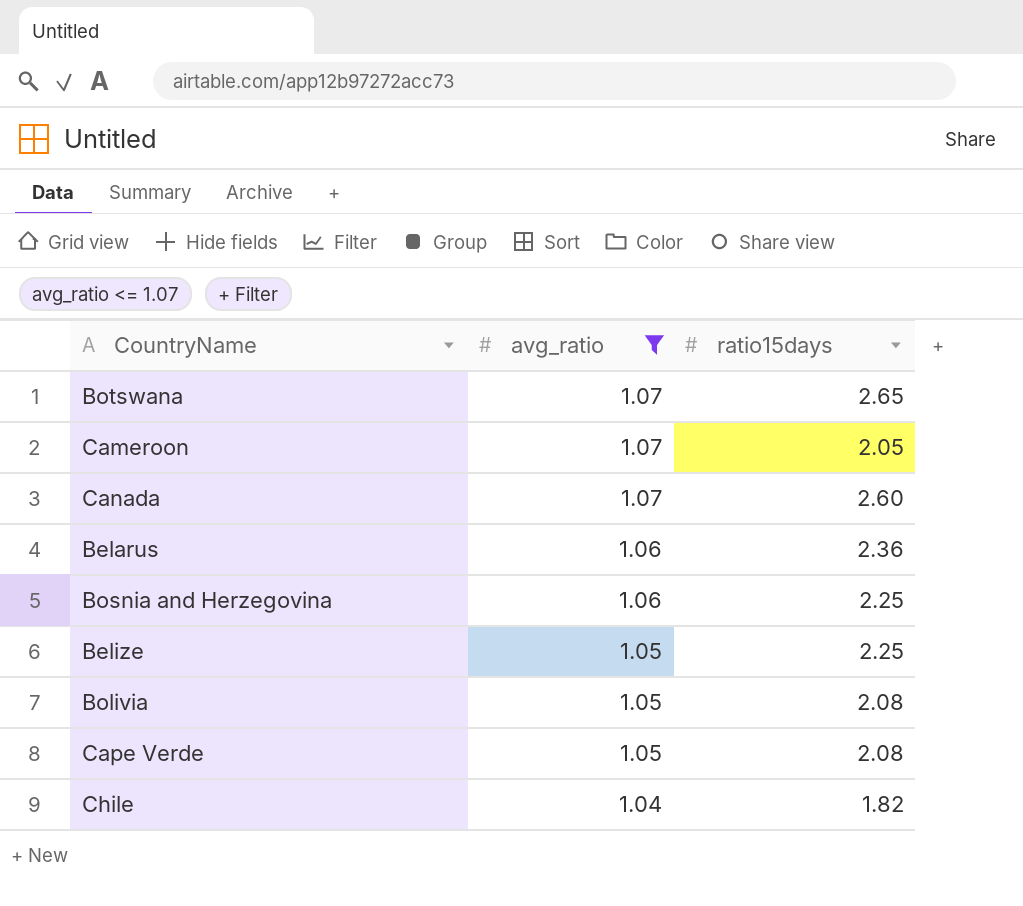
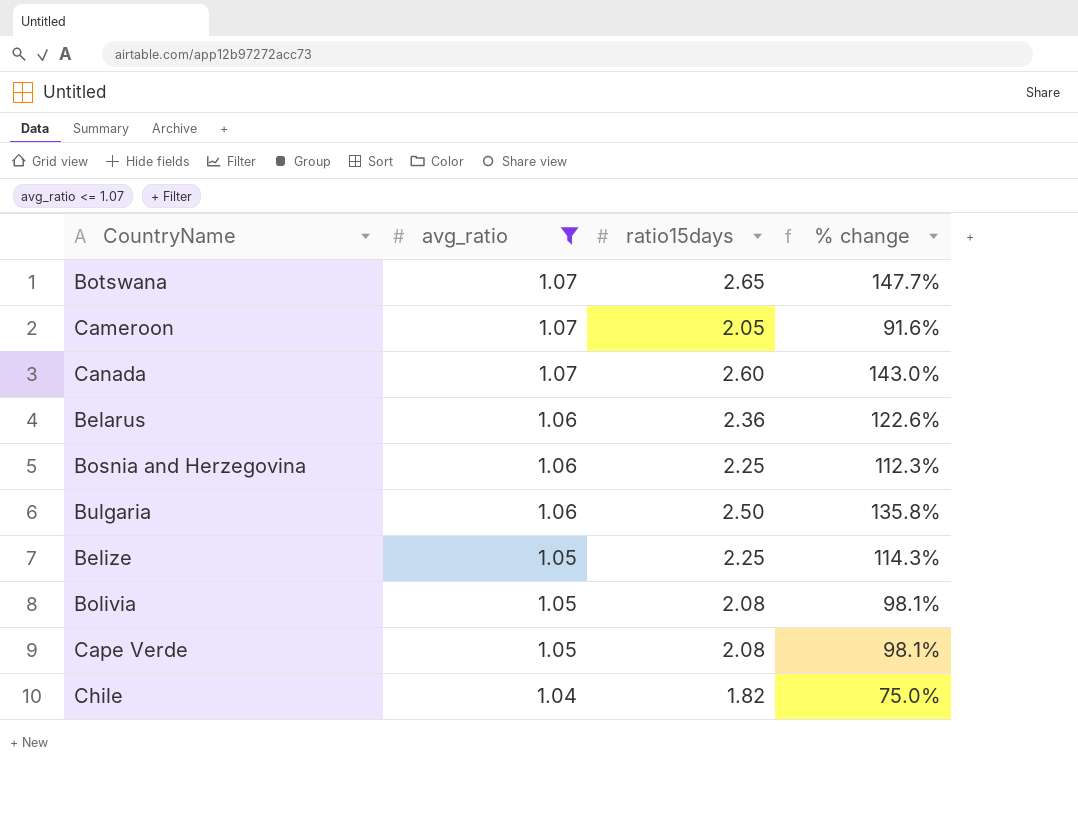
column % change | formula: none -> ([ratio15days] - [avg_ratio]) / [avg_ratio]
row Bulgaria: none -> 1.06 | 2.50 | 135.8%

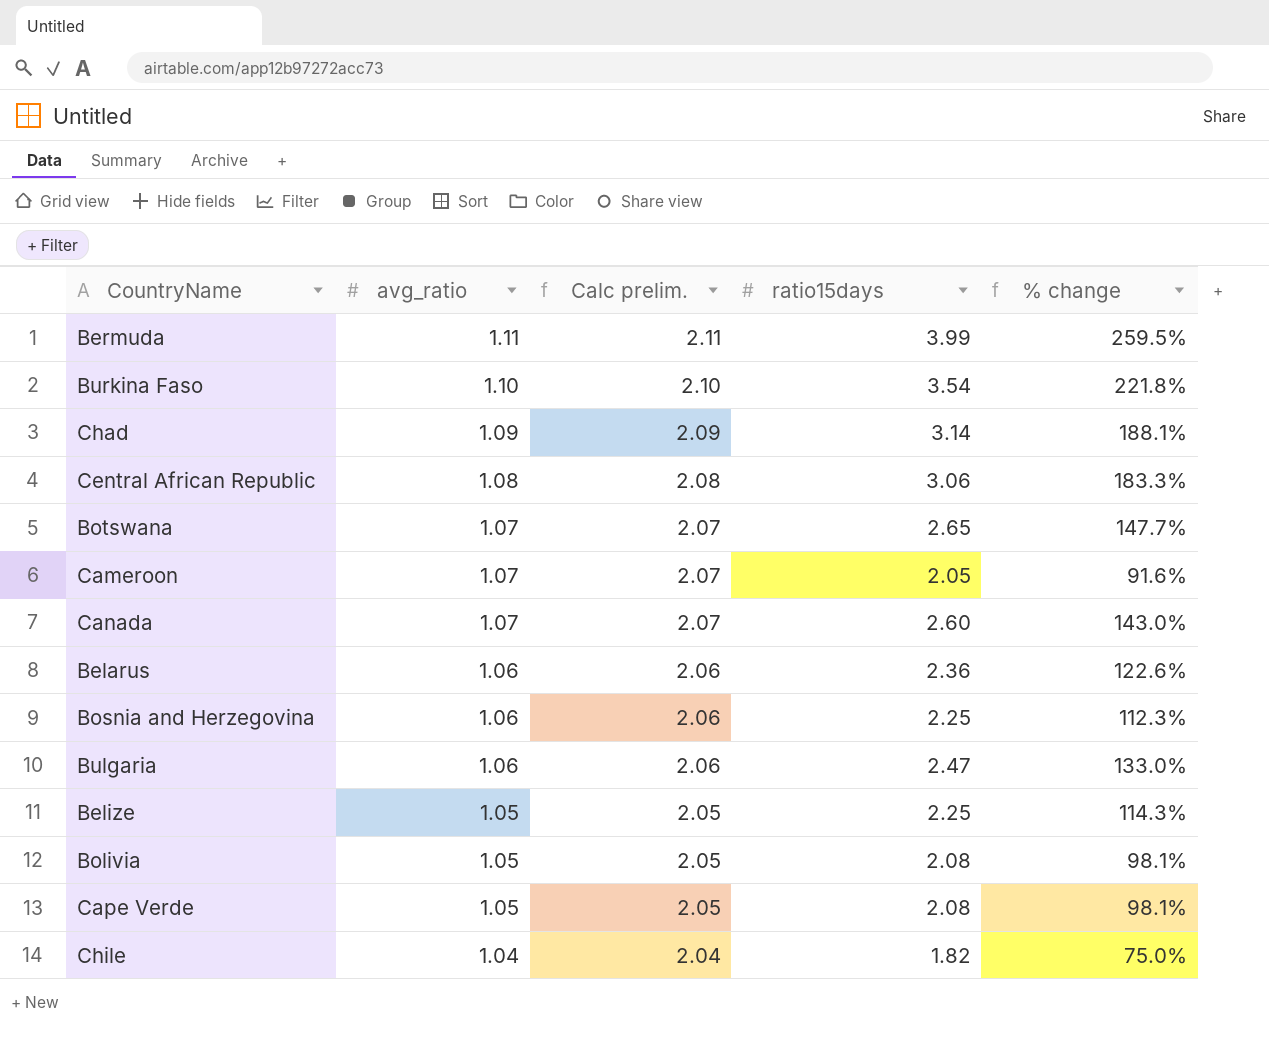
filter: avg_ratio <= 1.07 -> none
column Calc prelim. | formula: none -> [avg_ratio] + 1
Bulgaria | ratio15days: 2.50 -> 2.47
Bulgaria | % change: 135.8% -> 133.0%

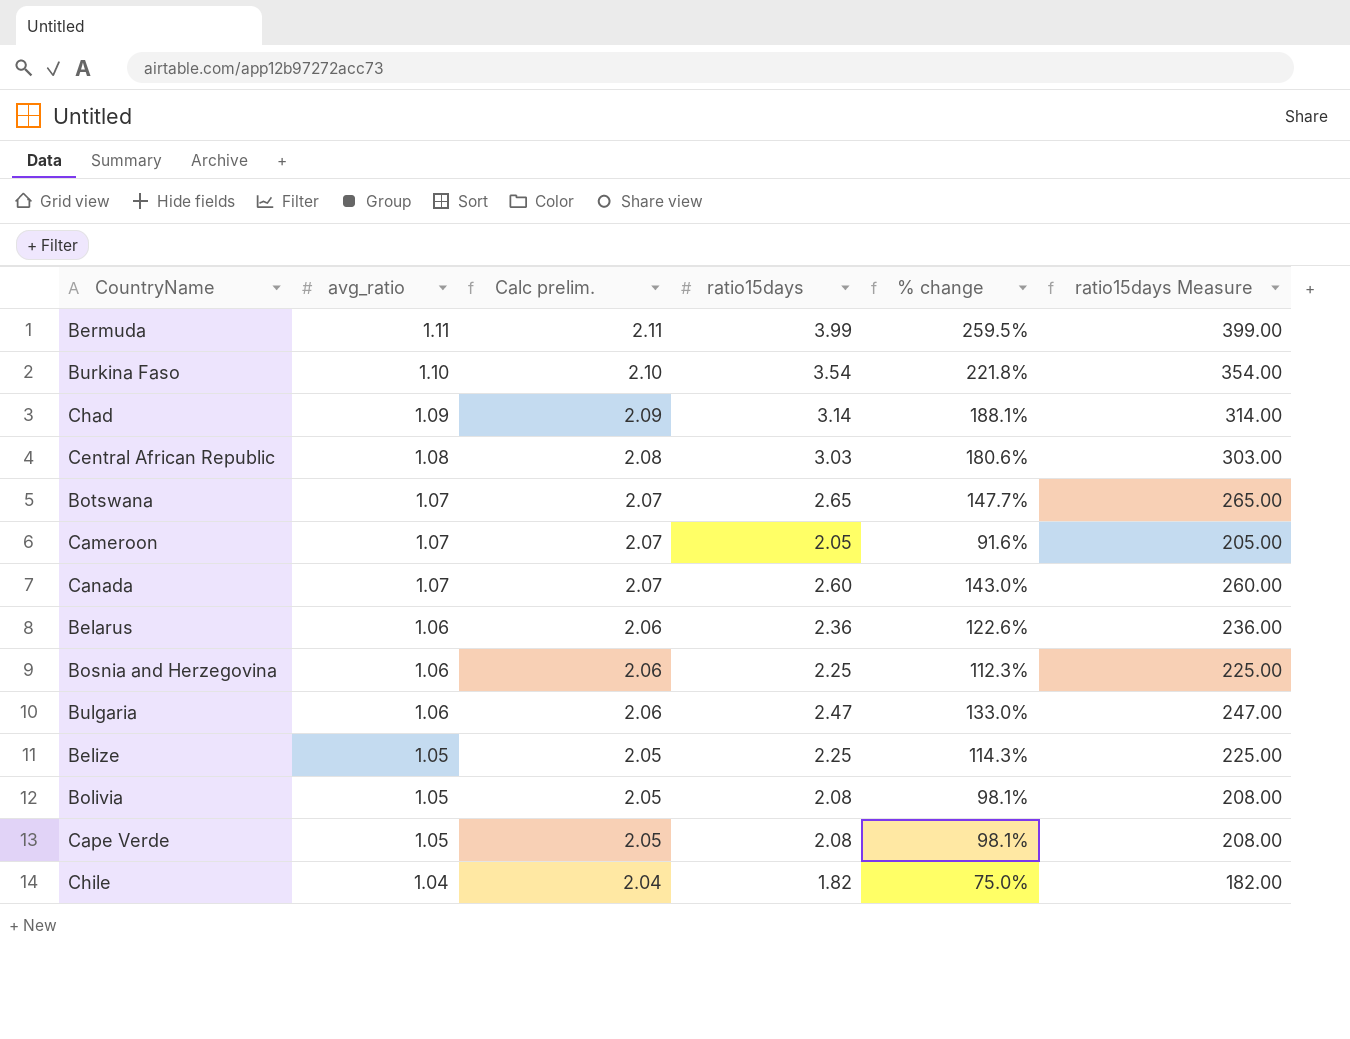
column ratio15days Measure | formula: none -> [ratio15days] * 100
Central African Republic | ratio15days: 3.06 -> 3.03
Central African Republic | % change: 183.3% -> 180.6%

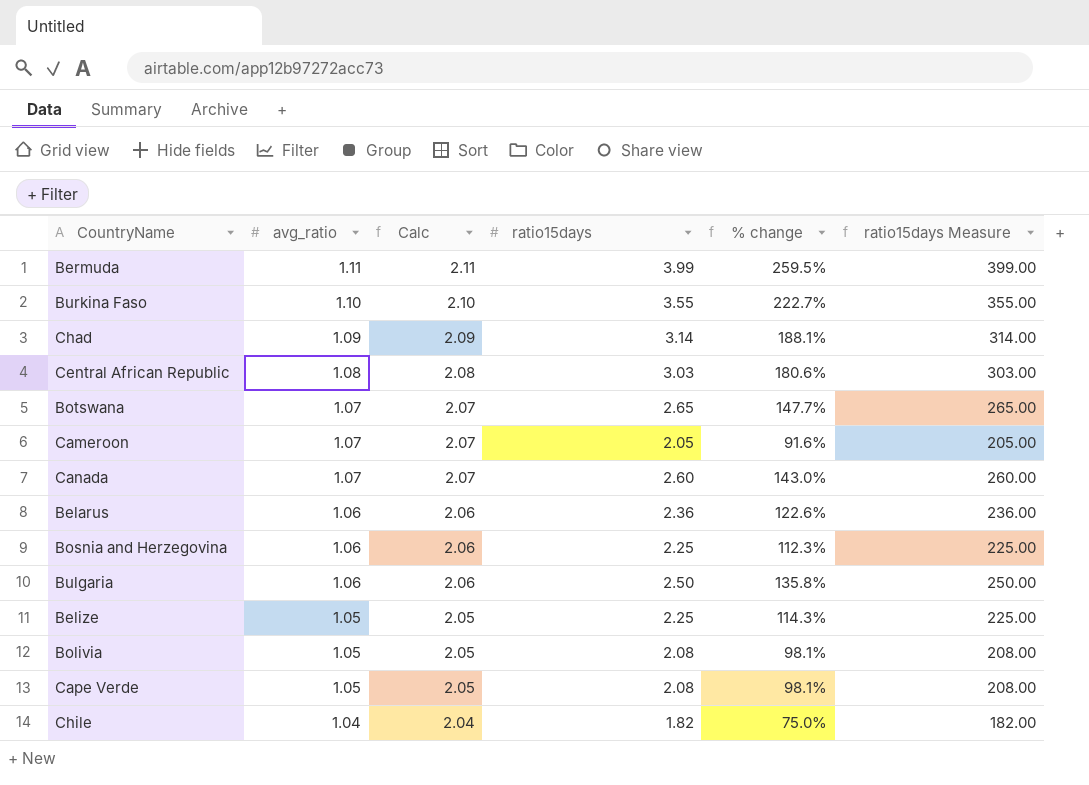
column name: Calc prelim. -> Calc
Burkina Faso | ratio15days: 3.54 -> 3.55
Burkina Faso | % change: 221.8% -> 222.7%
Burkina Faso | ratio15days Measure: 354.00 -> 355.00
Bulgaria | ratio15days: 2.47 -> 2.50
Bulgaria | % change: 133.0% -> 135.8%
Bulgaria | ratio15days Measure: 247.00 -> 250.00

